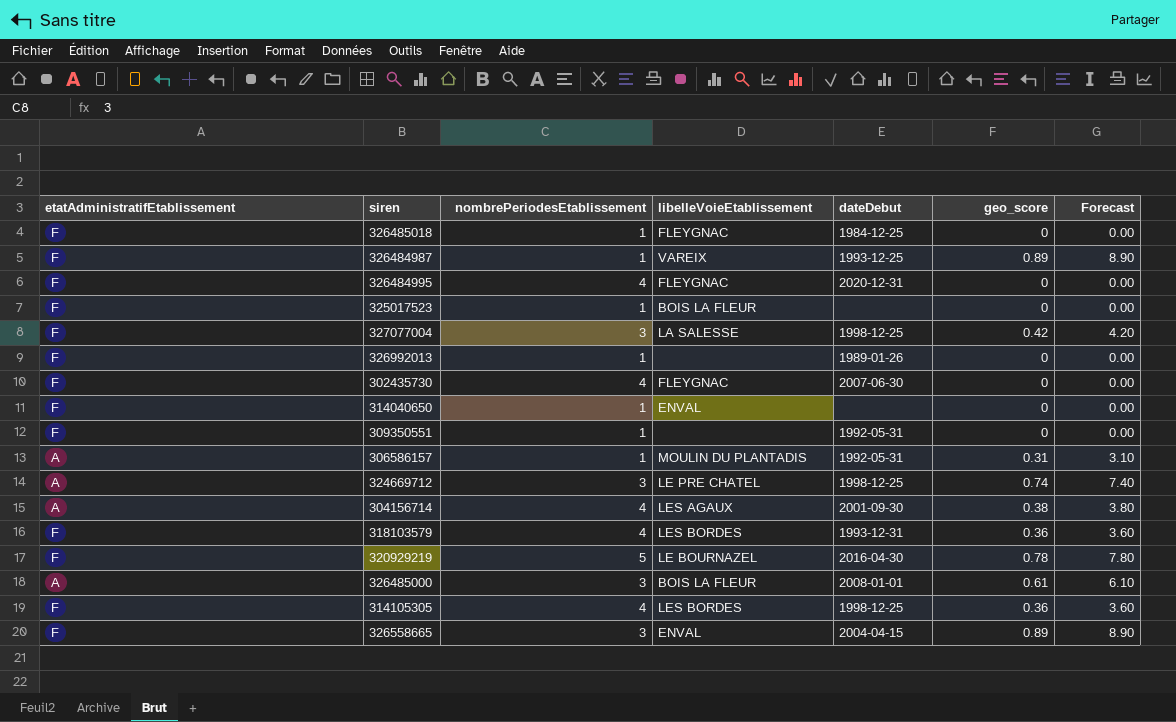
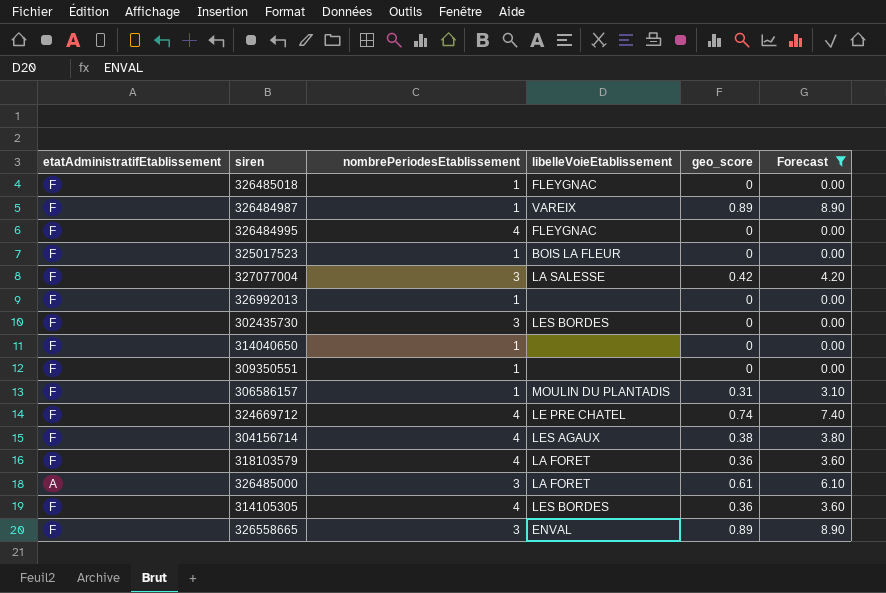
filter: none -> Forecast != 7.80
column dateDebut | position: 5 -> none
302435730 | nombrePeriodesEtablissement: 4 -> 3
302435730 | libelleVoieEtablissement: FLEYGNAC -> LES BORDES
314040650 | libelleVoieEtablissement: ENVAL -> none
306586157 | etatAdministratifEtablissement: A -> F
324669712 | etatAdministratifEtablissement: A -> F
324669712 | nombrePeriodesEtablissement: 3 -> 4
304156714 | etatAdministratifEtablissement: A -> F
318103579 | libelleVoieEtablissement: LES BORDES -> LA FORET
326485000 | libelleVoieEtablissement: BOIS LA FLEUR -> LA FORET

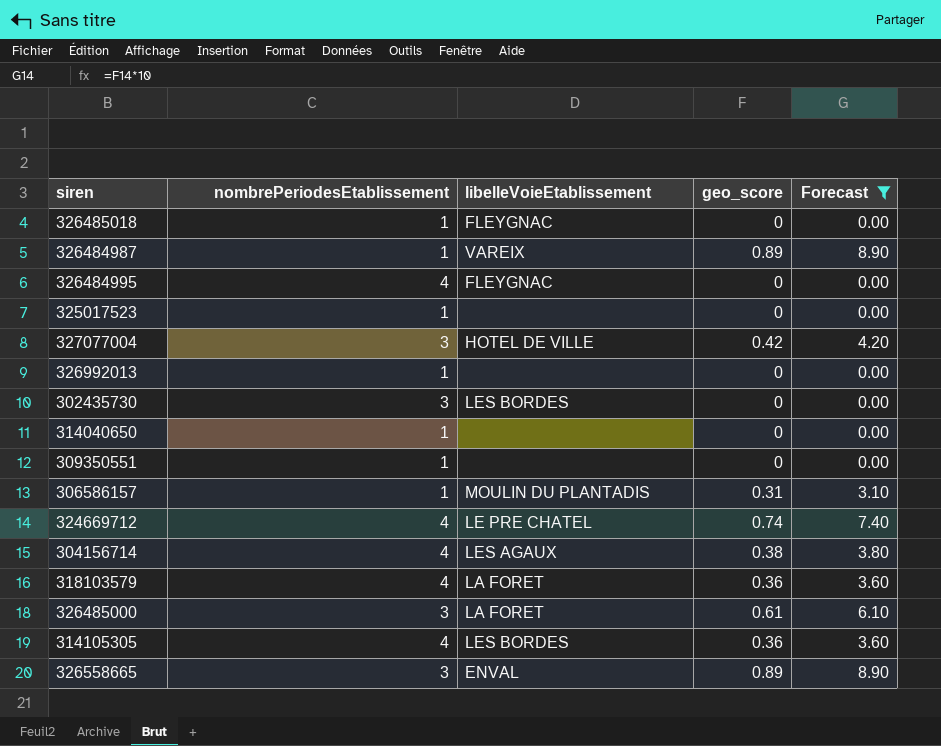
column etatAdministratifEtablissement | position: 1 -> none
325017523 | libelleVoieEtablissement: BOIS LA FLEUR -> none
327077004 | libelleVoieEtablissement: LA SALESSE -> HOTEL DE VILLE

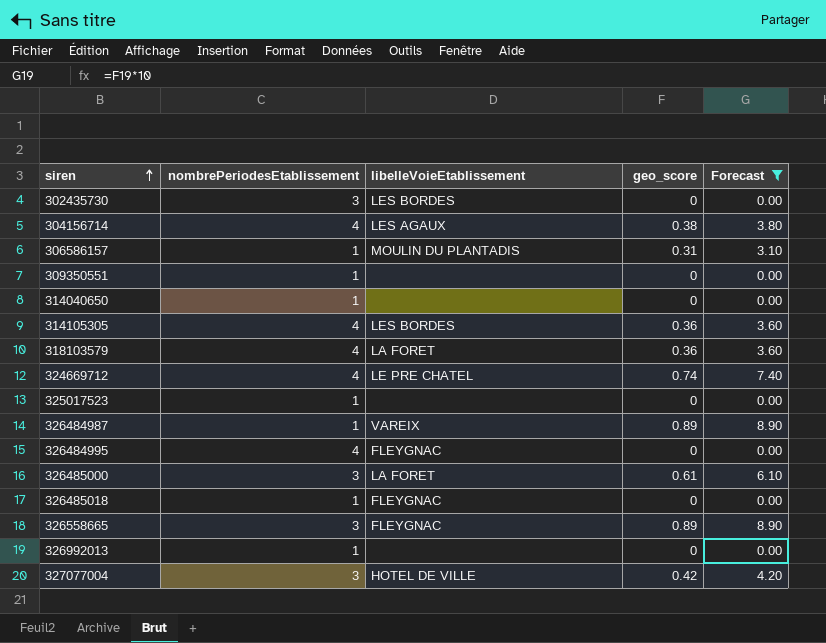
row order: none -> siren ascending
326558665 | libelleVoieEtablissement: ENVAL -> FLEYGNAC

